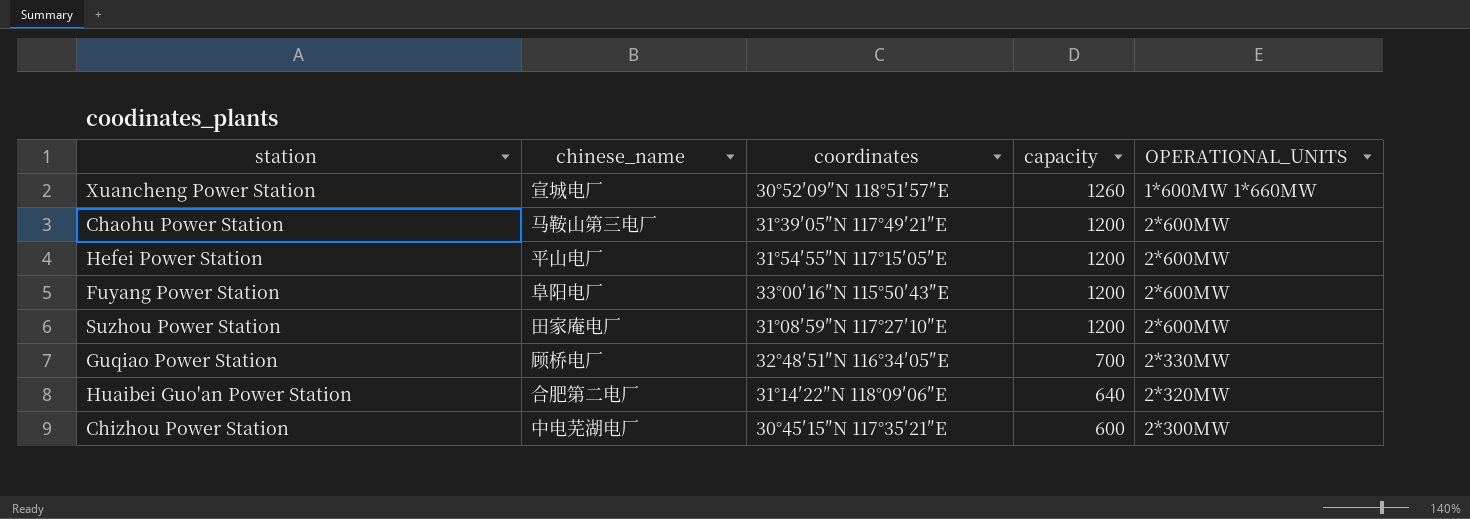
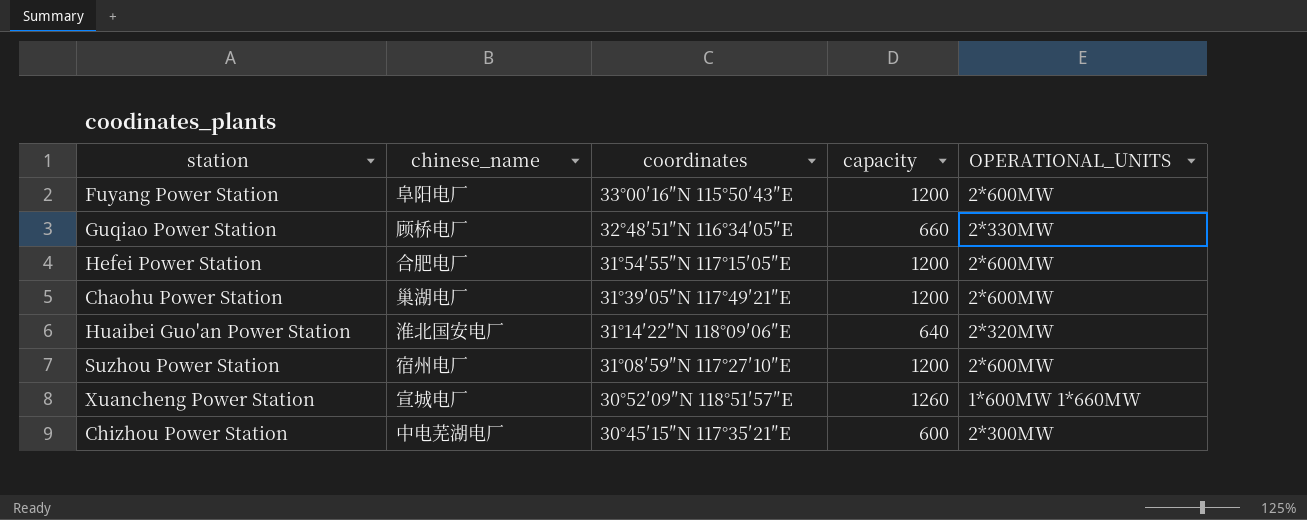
row order: capacity descending -> coordinates descending
Guqiao Power Station | capacity: 700 -> 660
Hefei Power Station | chinese_name: 平山电厂 -> 合肥电厂
Chaohu Power Station | chinese_name: 马鞍山第三电厂 -> 巢湖电厂
Huaibei Guo'an Power Station | chinese_name: 合肥第二电厂 -> 淮北国安电厂
Suzhou Power Station | chinese_name: 田家庵电厂 -> 宿州电厂

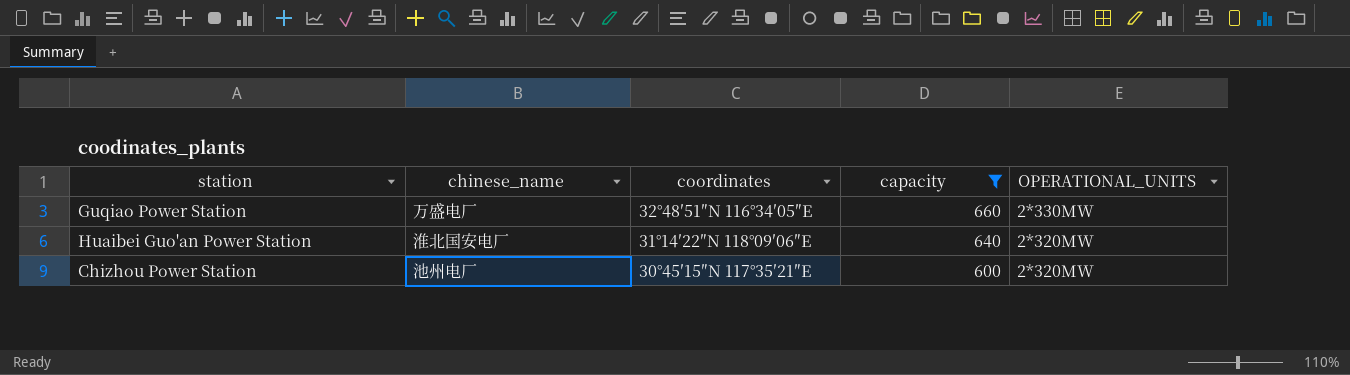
filter: none -> capacity <= 660
Guqiao Power Station | chinese_name: 顾桥电厂 -> 万盛电厂
Chizhou Power Station | chinese_name: 中电芜湖电厂 -> 池州电厂
Chizhou Power Station | OPERATIONAL_UNITS: 2*300MW -> 2*320MW

